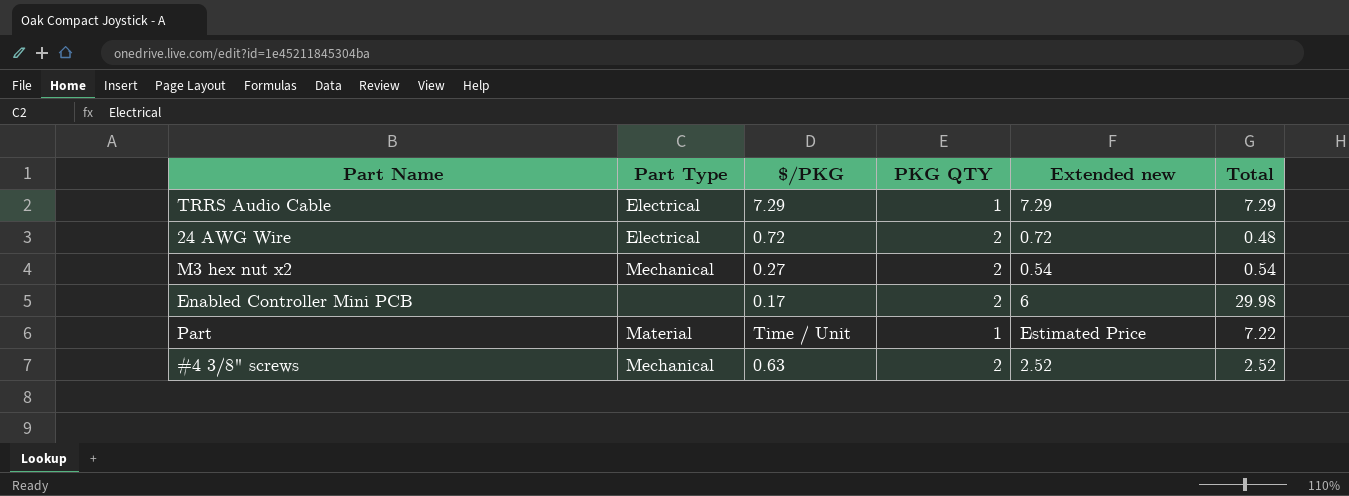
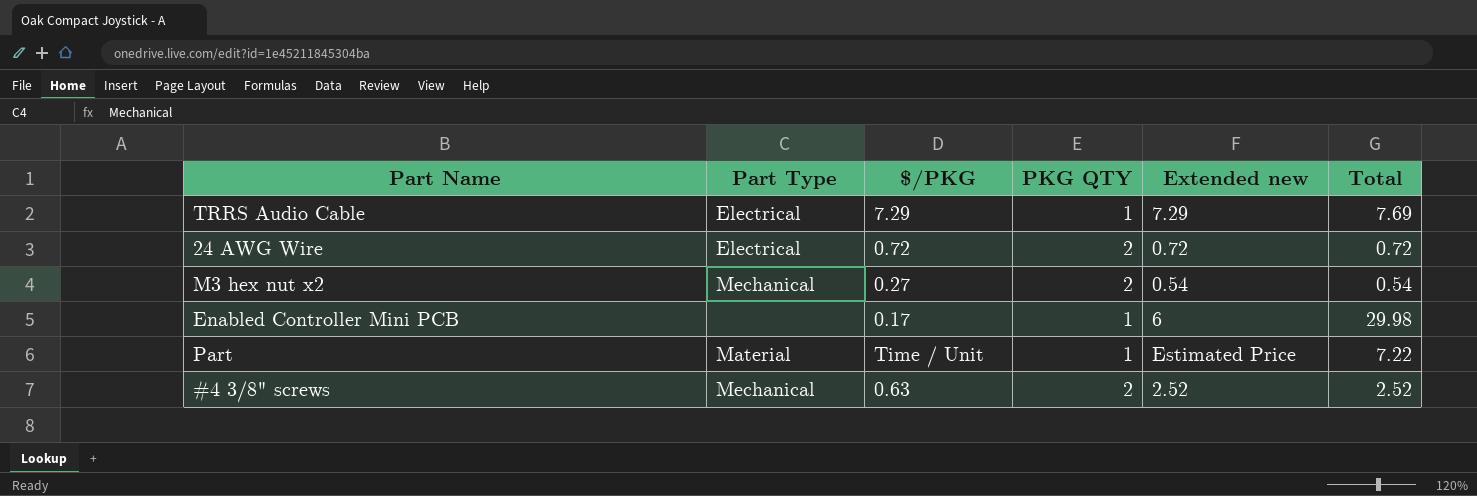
TRRS Audio Cable | Total: 7.29 -> 7.69
24 AWG Wire | Total: 0.48 -> 0.72
Enabled Controller Mini PCB | PKG QTY: 2 -> 1

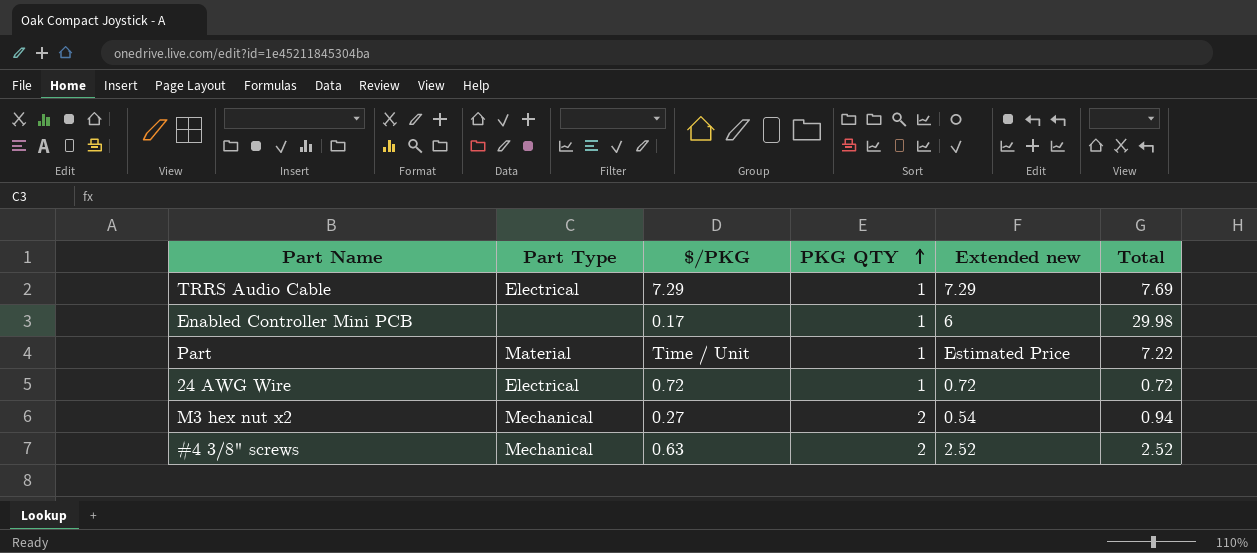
row order: none -> PKG QTY ascending
24 AWG Wire | PKG QTY: 2 -> 1
M3 hex nut x2 | Total: 0.54 -> 0.94

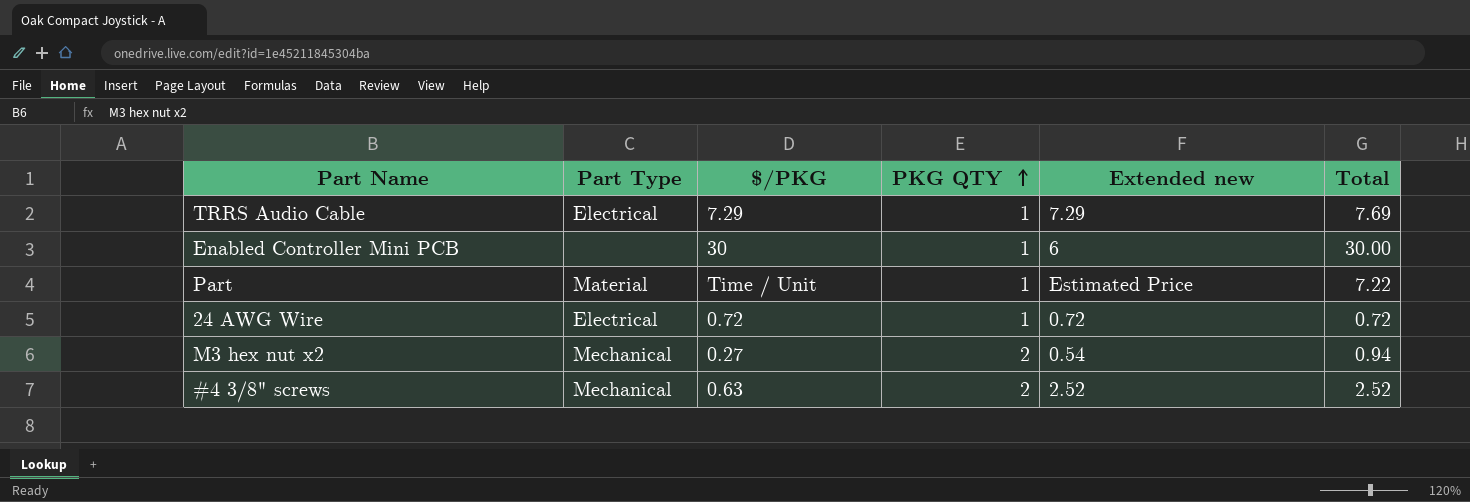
Enabled Controller Mini PCB | $/PKG: 0.17 -> 30
Enabled Controller Mini PCB | Total: 29.98 -> 30.00

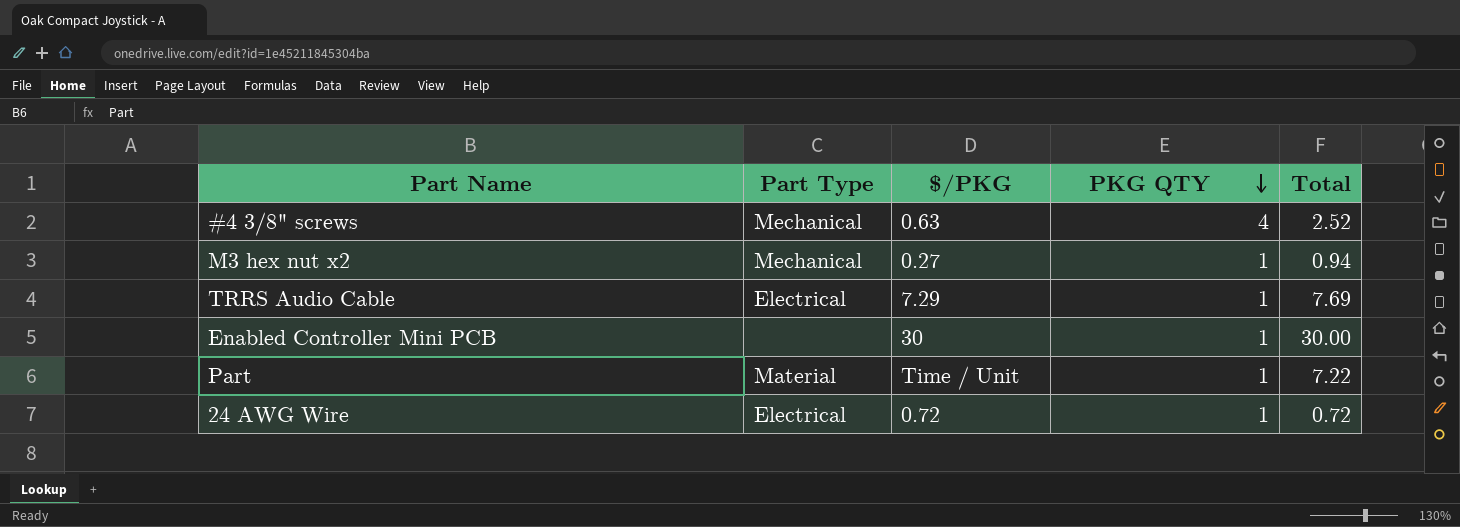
row order: PKG QTY ascending -> PKG QTY descending
column Extended new | position: 5 -> none
#4 3/8" screws | PKG QTY: 2 -> 4
M3 hex nut x2 | PKG QTY: 2 -> 1

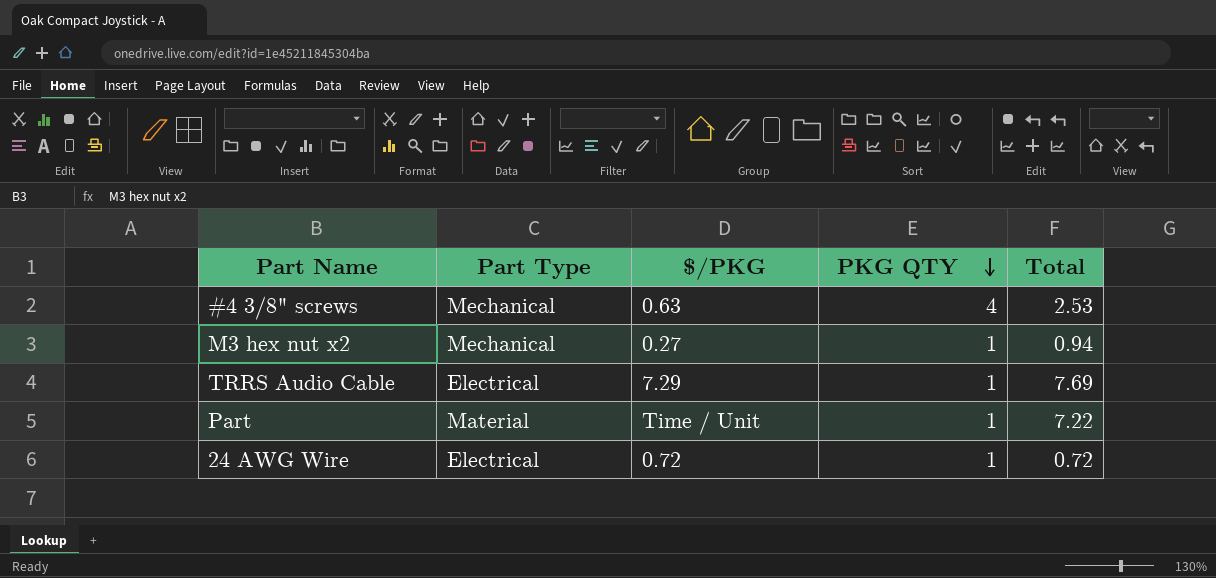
row Enabled Controller Mini PCB: none | 30 | 1 | 30.00 -> none
#4 3/8" screws | Total: 2.52 -> 2.53

